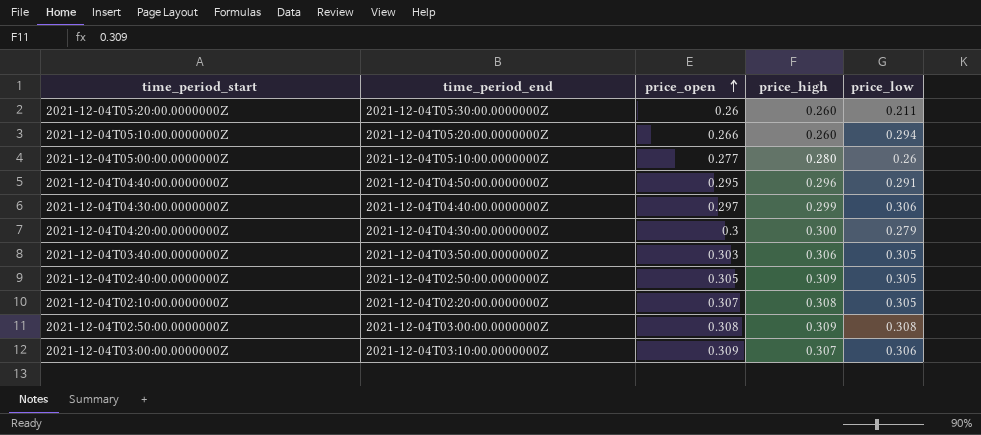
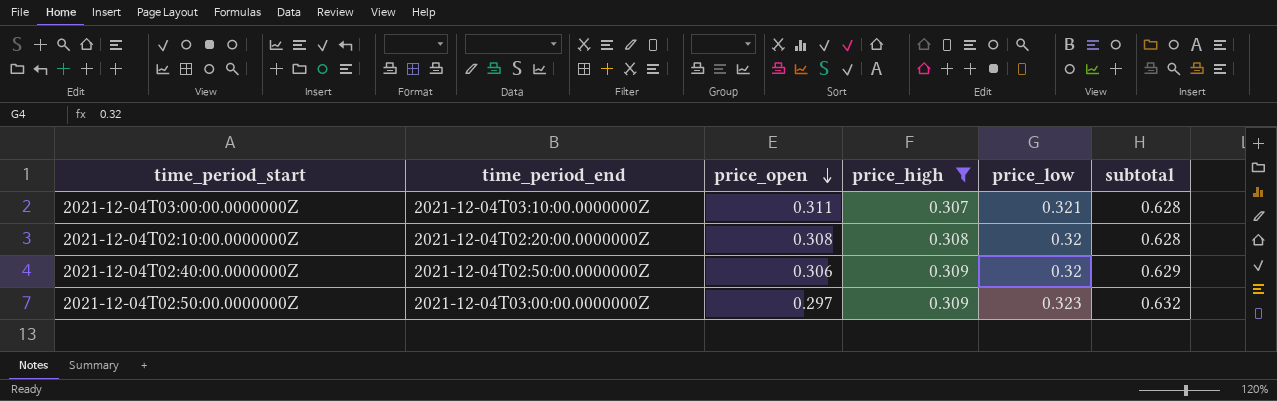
filter: none -> price_high >= 0.307
row order: price_open ascending -> price_open descending
column subtotal | formula: none -> [price_high] + [price_low]
2021-12-04T03:00:00.0000000Z | price_open: 0.309 -> 0.311
2021-12-04T03:00:00.0000000Z | price_low: 0.306 -> 0.321
2021-12-04T02:10:00.0000000Z | price_open: 0.307 -> 0.308
2021-12-04T02:10:00.0000000Z | price_low: 0.305 -> 0.32
2021-12-04T02:40:00.0000000Z | price_open: 0.305 -> 0.306
2021-12-04T02:40:00.0000000Z | price_low: 0.305 -> 0.32
2021-12-04T02:50:00.0000000Z | price_open: 0.308 -> 0.297
2021-12-04T02:50:00.0000000Z | price_low: 0.308 -> 0.323

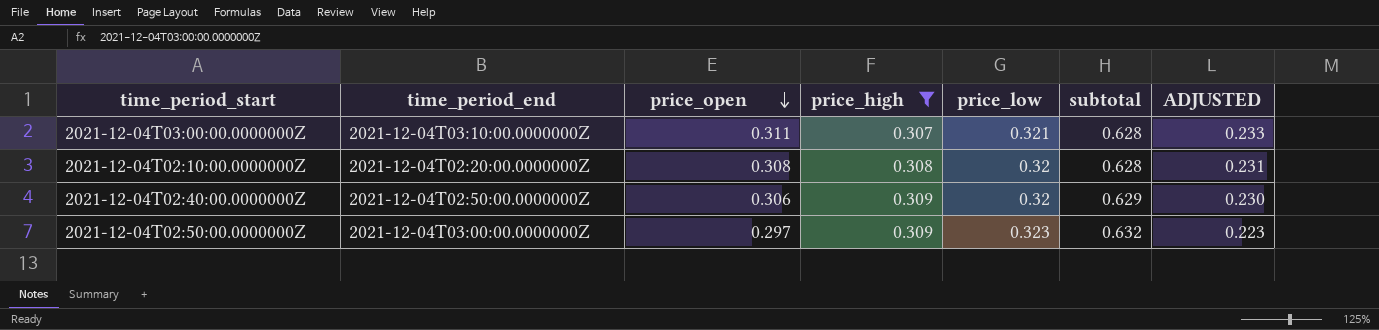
column ADJUSTED | formula: none -> [price_open] * 0.75

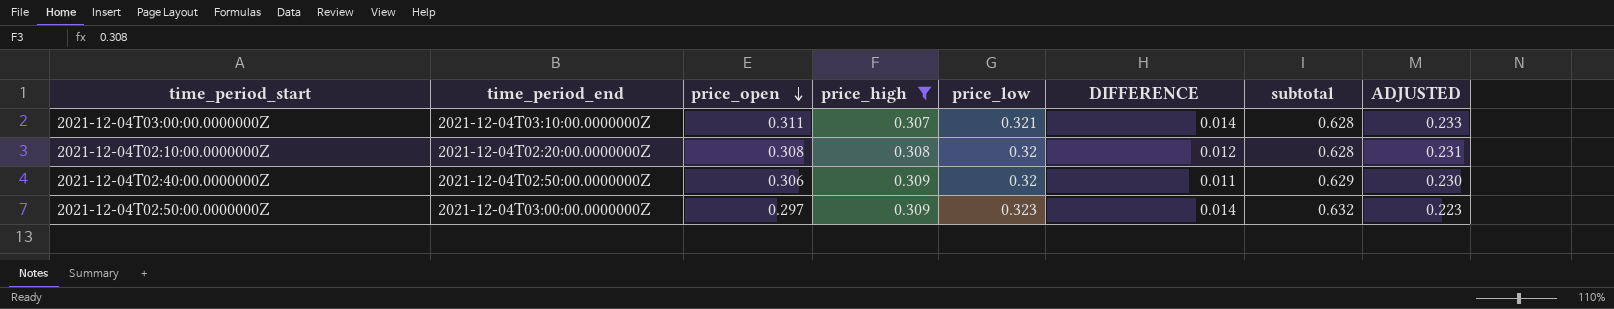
column DIFFERENCE | formula: none -> [price_low] - [price_high]

